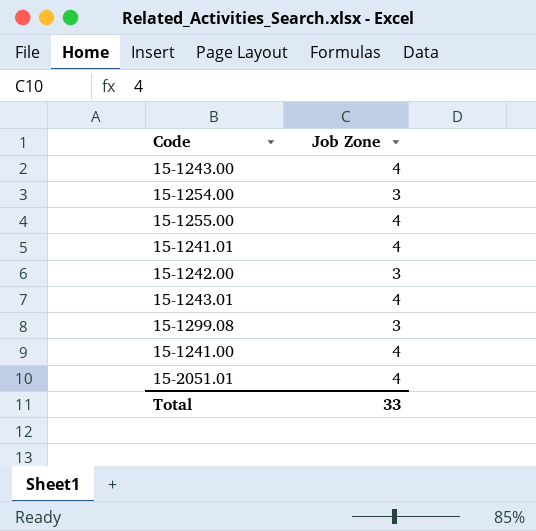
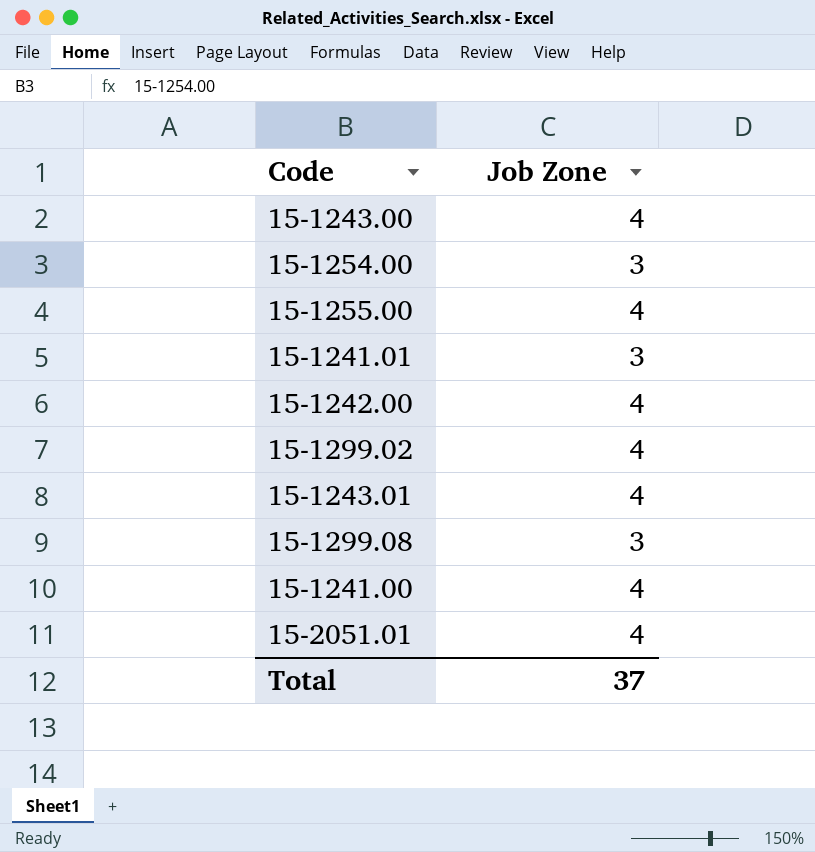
15-1241.01 | Job Zone: 4 -> 3
15-1242.00 | Job Zone: 3 -> 4
row 15-1299.02: none -> 4
Total | Job Zone: 33 -> 37

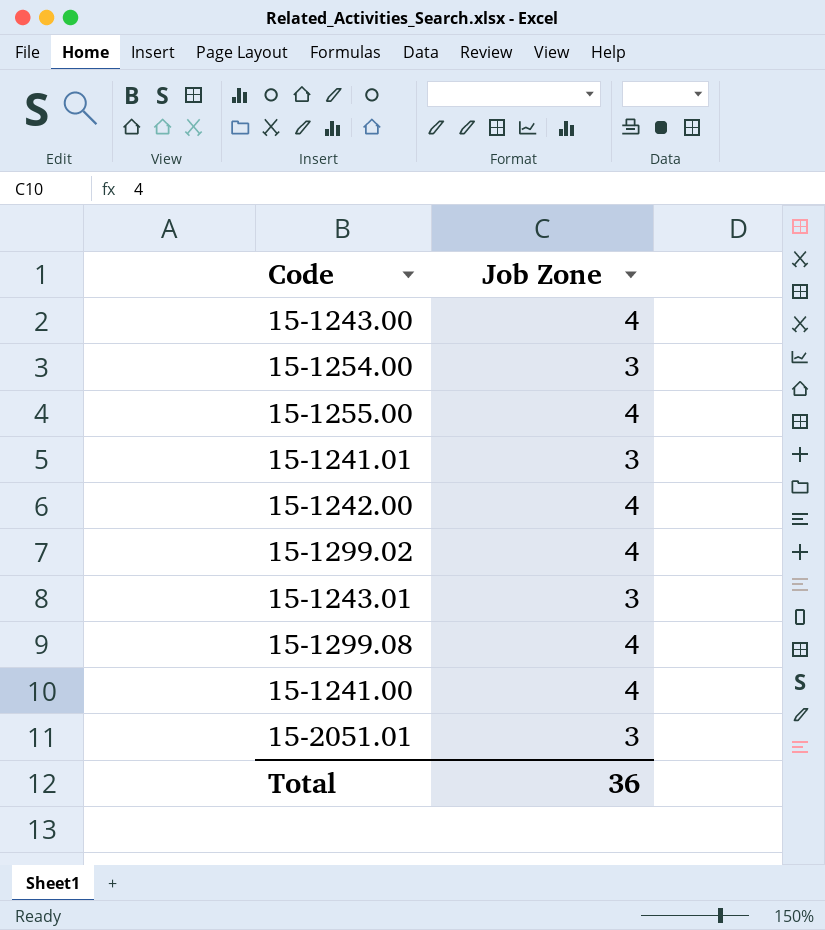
15-1243.01 | Job Zone: 4 -> 3
15-1299.08 | Job Zone: 3 -> 4
15-2051.01 | Job Zone: 4 -> 3
Total | Job Zone: 37 -> 36

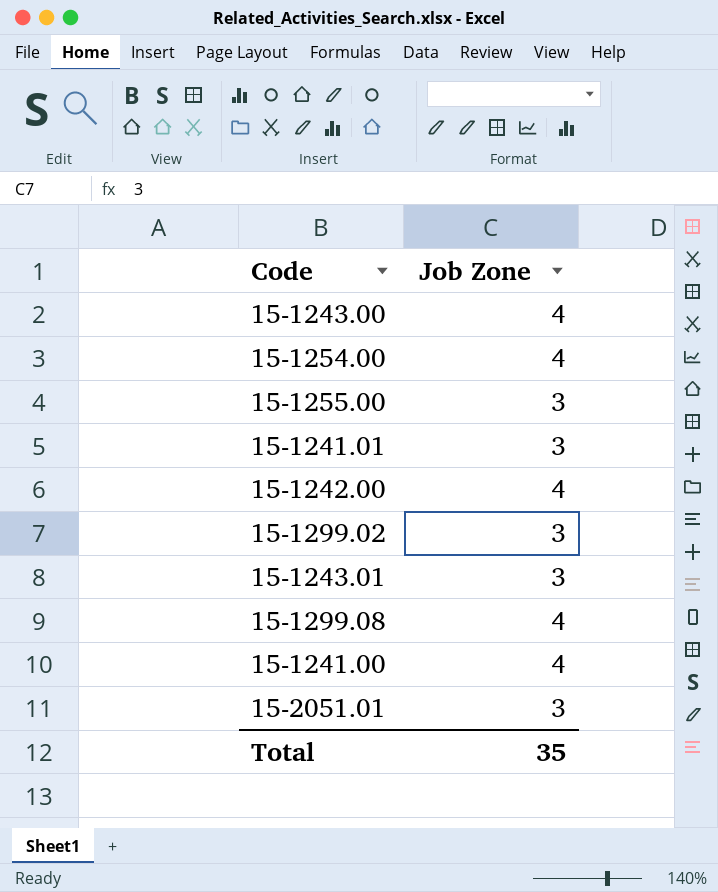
15-1254.00 | Job Zone: 3 -> 4
15-1255.00 | Job Zone: 4 -> 3
15-1299.02 | Job Zone: 4 -> 3
Total | Job Zone: 36 -> 35

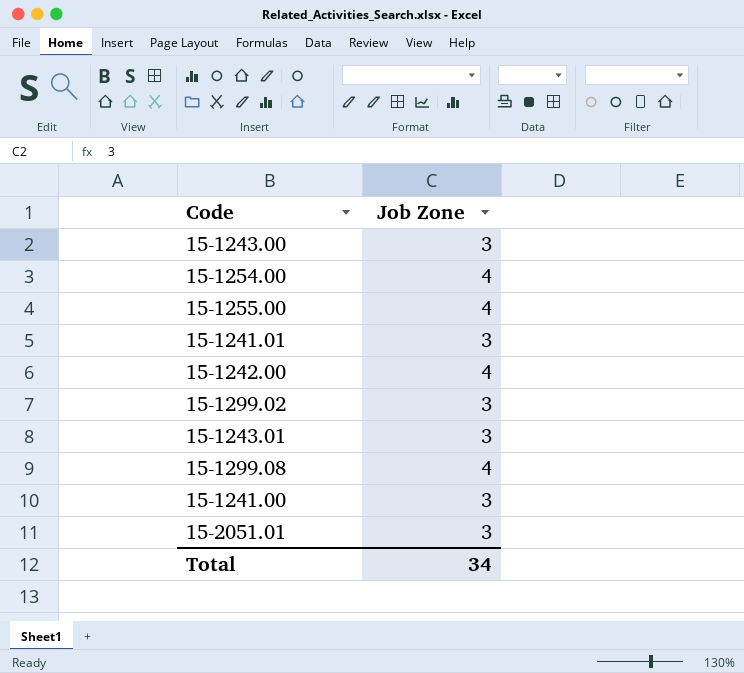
15-1243.00 | Job Zone: 4 -> 3
15-1255.00 | Job Zone: 3 -> 4
15-1241.00 | Job Zone: 4 -> 3
Total | Job Zone: 35 -> 34

